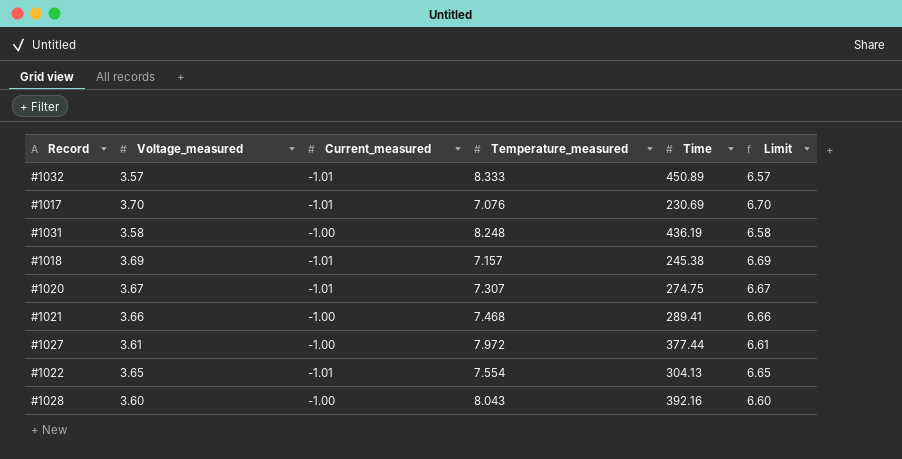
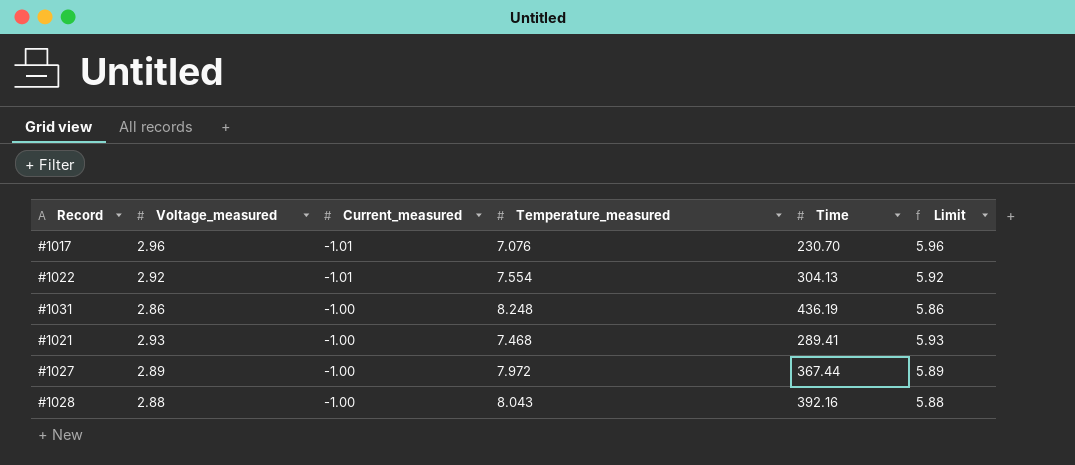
row order: none -> Current_measured ascending
row #1032: 3.57 | -1.01 | 8.333 | 450.89 | 6.57 -> none
row #1018: 3.69 | -1.01 | 7.157 | 245.38 | 6.69 -> none
row #1020: 3.67 | -1.01 | 7.307 | 274.75 | 6.67 -> none
#1017 | Voltage_measured: 3.70 -> 2.96
#1017 | Time: 230.69 -> 230.70
#1017 | Limit: 6.70 -> 5.96
#1022 | Voltage_measured: 3.65 -> 2.92
#1022 | Limit: 6.65 -> 5.92
#1031 | Voltage_measured: 3.58 -> 2.86
#1031 | Limit: 6.58 -> 5.86
#1021 | Voltage_measured: 3.66 -> 2.93
#1021 | Limit: 6.66 -> 5.93
#1027 | Voltage_measured: 3.61 -> 2.89
#1027 | Time: 377.44 -> 367.44
#1027 | Limit: 6.61 -> 5.89
#1028 | Voltage_measured: 3.60 -> 2.88
#1028 | Limit: 6.60 -> 5.88

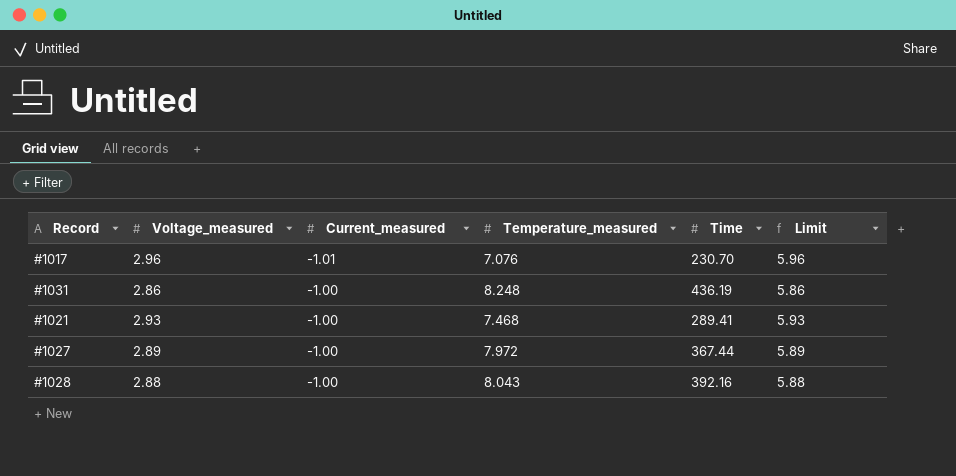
row #1022: 2.92 | -1.01 | 7.554 | 304.13 | 5.92 -> none

